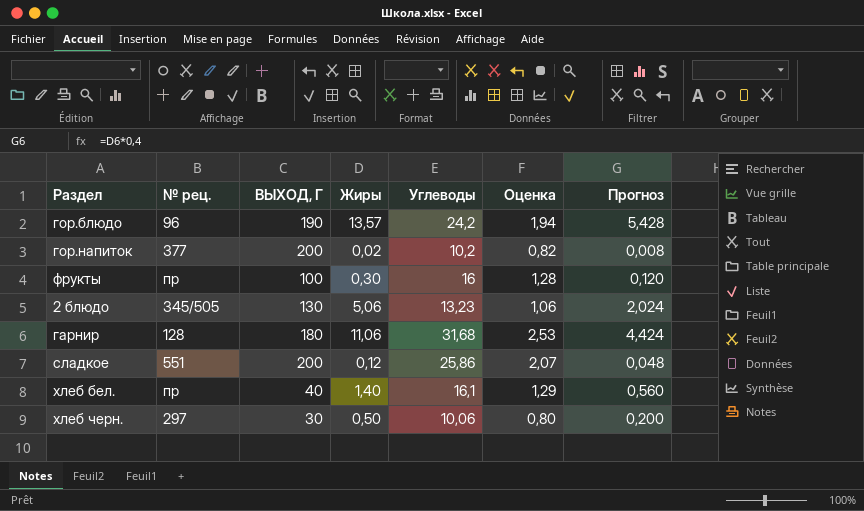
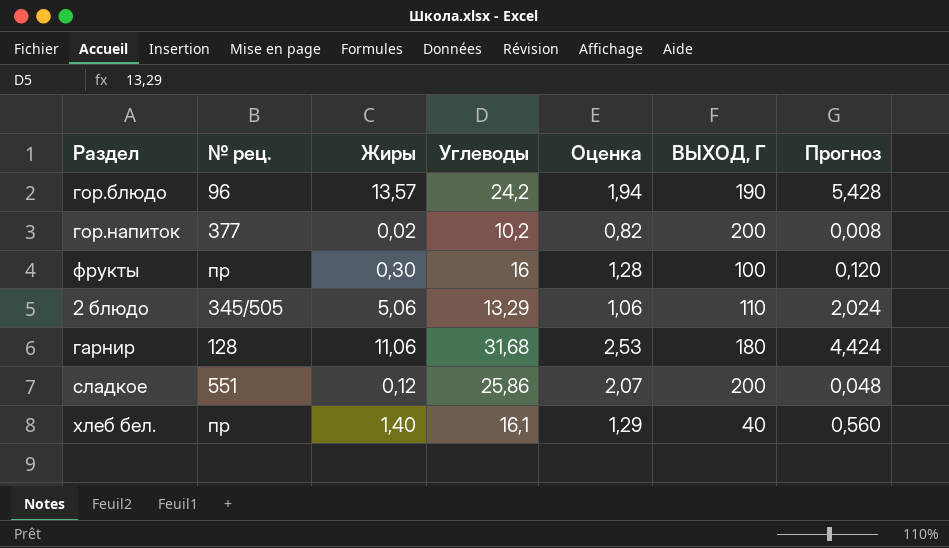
column ВЫХОД, Г | position: 3 -> 6
row хлеб черн.: 297 | 30 | 0,50 | 10,06 | 0,80 | 0,200 -> none
2 блюдо | Углеводы: 13,23 -> 13,29
2 блюдо | ВЫХОД, Г: 130 -> 110

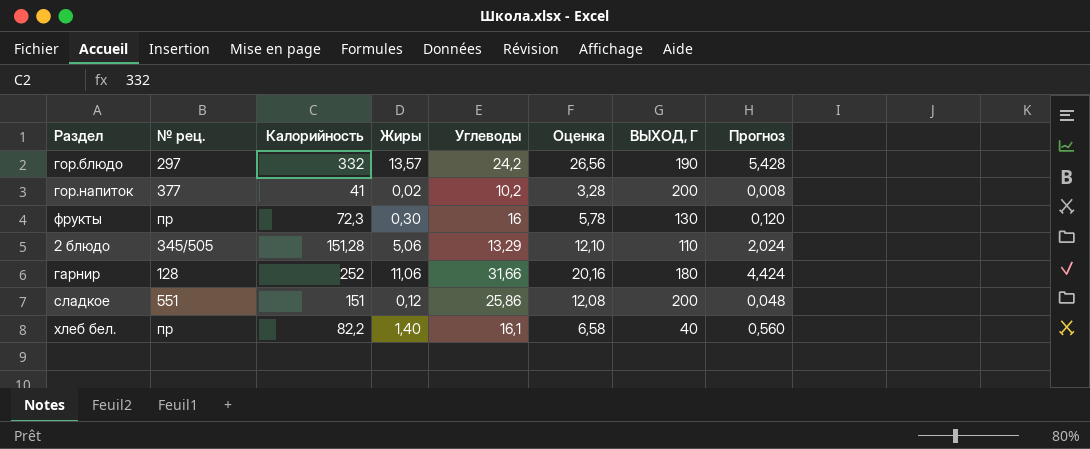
column Калорийность | position: none -> 3
column Оценка | formula: [Углеводы] * 0,08 -> [Калорийность] * 0,08
гор.блюдо | № рец.: 96 -> 297
фрукты | ВЫХОД, Г: 100 -> 130
гарнир | Углеводы: 31,68 -> 31,66

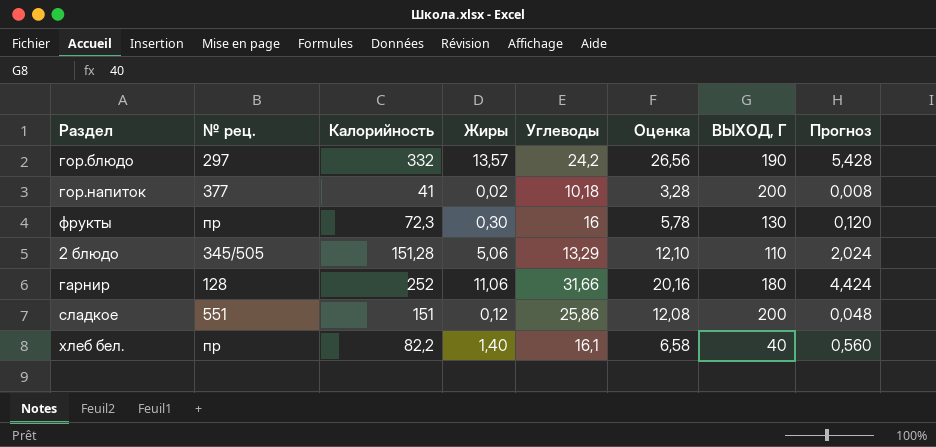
гор.напиток | Углеводы: 10,2 -> 10,18

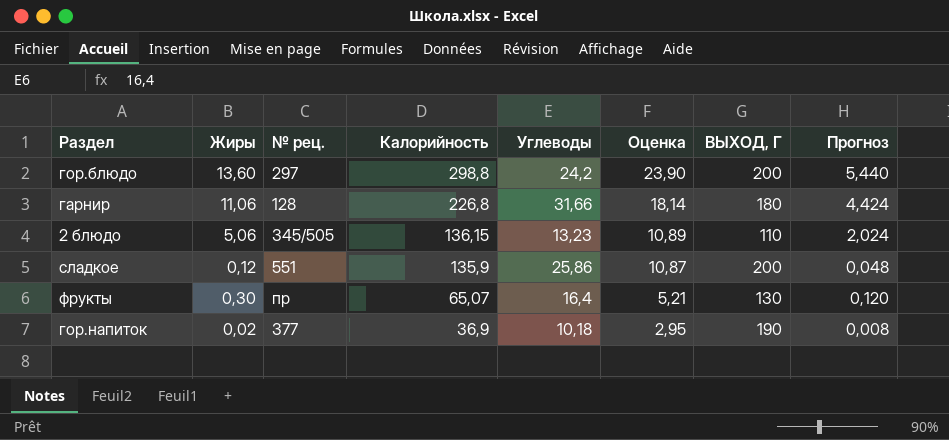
row order: none -> Калорийность descending
column Жиры | position: 4 -> 2
row хлеб бел.: пр | 82,2 | 1,40 | 16,1 | 6,58 | 40 | 0,560 -> none
гор.блюдо | Жиры: 13,57 -> 13,60
гор.блюдо | Калорийность: 332 -> 298,8
гор.блюдо | Оценка: 26,56 -> 23,90
гор.блюдо | ВЫХОД, Г: 190 -> 200
гор.блюдо | Прогноз: 5,428 -> 5,440
гарнир | Калорийность: 252 -> 226,8
гарнир | Оценка: 20,16 -> 18,14
2 блюдо | Калорийность: 151,28 -> 136,15
2 блюдо | Углеводы: 13,29 -> 13,23
2 блюдо | Оценка: 12,10 -> 10,89
сладкое | Калорийность: 151 -> 135,9
сладкое | Оценка: 12,08 -> 10,87
фрукты | Калорийность: 72,3 -> 65,07
фрукты | Углеводы: 16 -> 16,4
фрукты | Оценка: 5,78 -> 5,21
гор.напиток | Калорийность: 41 -> 36,9
гор.напиток | Оценка: 3,28 -> 2,95
гор.напиток | ВЫХОД, Г: 200 -> 190

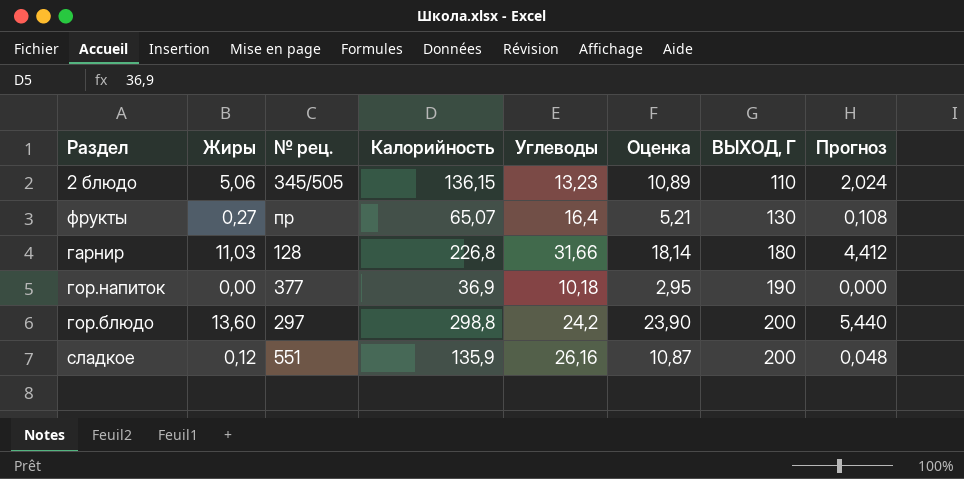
row order: Калорийность descending -> ВЫХОД, Г ascending
фрукты | Жиры: 0,30 -> 0,27
фрукты | Прогноз: 0,120 -> 0,108
гарнир | Жиры: 11,06 -> 11,03
гарнир | Прогноз: 4,424 -> 4,412
гор.напиток | Жиры: 0,02 -> 0,00
гор.напиток | Прогноз: 0,008 -> 0,000
сладкое | Углеводы: 25,86 -> 26,16

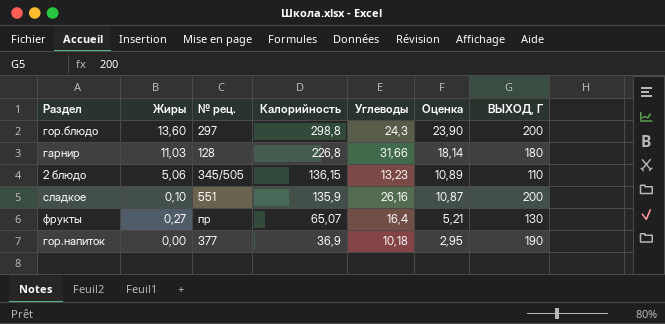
row order: ВЫХОД, Г ascending -> Калорийность descending
column Прогноз | formula: [Жиры] * 0,4 -> none
гор.блюдо | Углеводы: 24,2 -> 24,3
сладкое | Жиры: 0,12 -> 0,10

